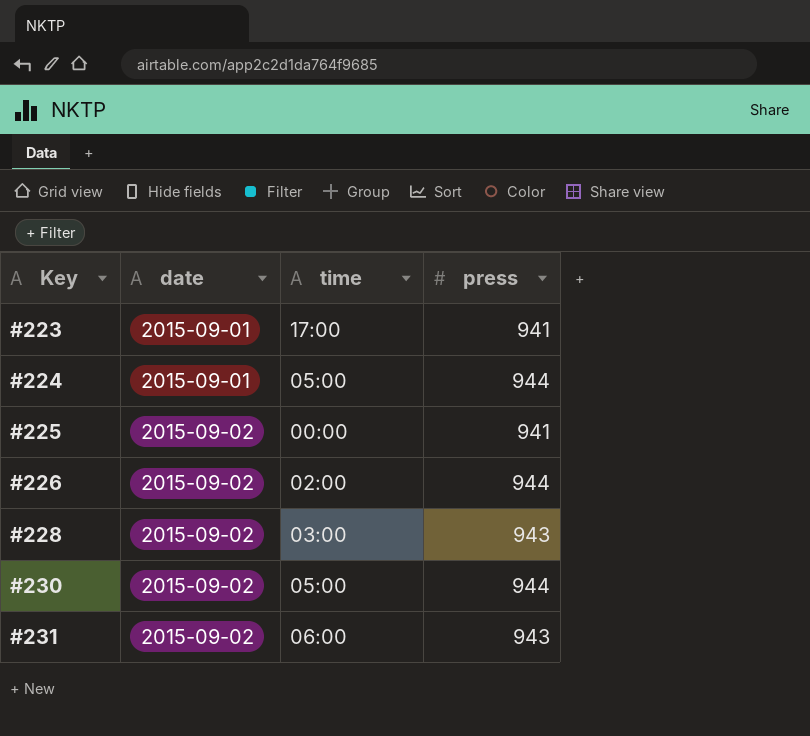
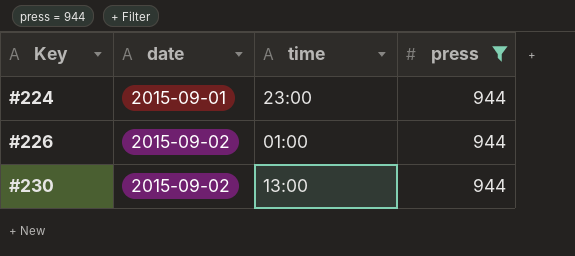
filter: none -> press = 944
#224 | time: 05:00 -> 23:00
#226 | time: 02:00 -> 01:00
#230 | time: 05:00 -> 13:00

